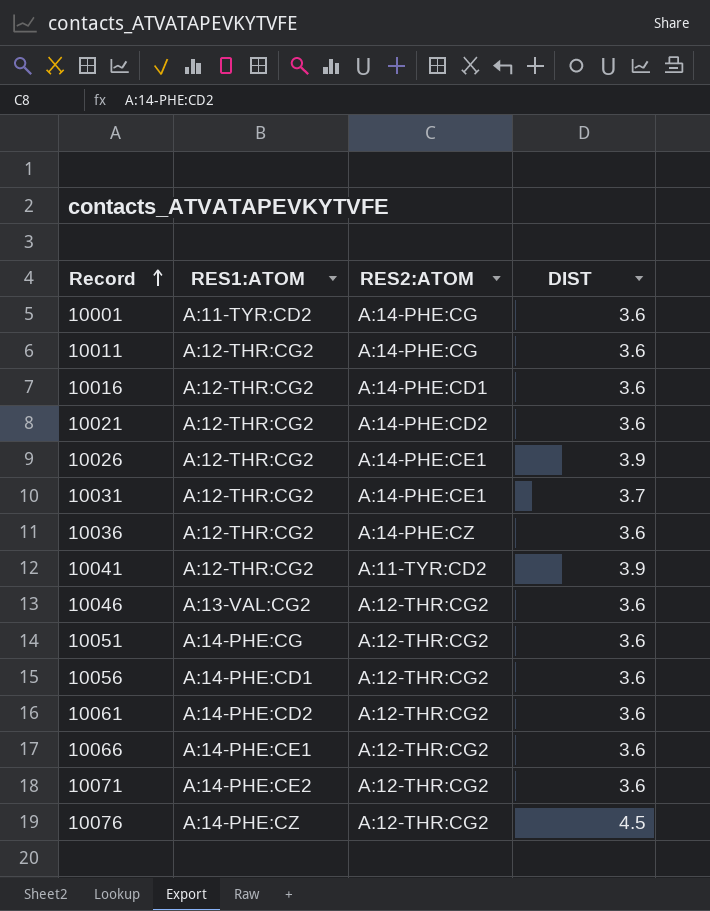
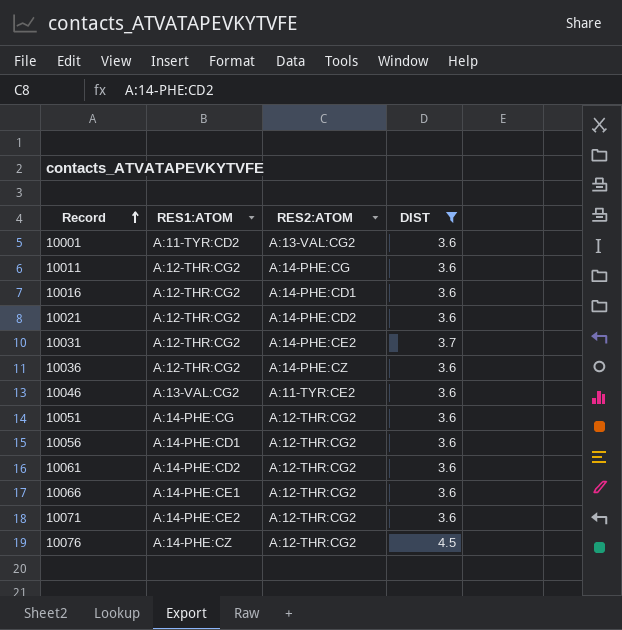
filter: none -> DIST != 3.9
10001 | RES2:ATOM: A:14-PHE:CG -> A:13-VAL:CG2
10031 | RES2:ATOM: A:14-PHE:CE1 -> A:14-PHE:CE2
10046 | RES2:ATOM: A:12-THR:CG2 -> A:11-TYR:CE2

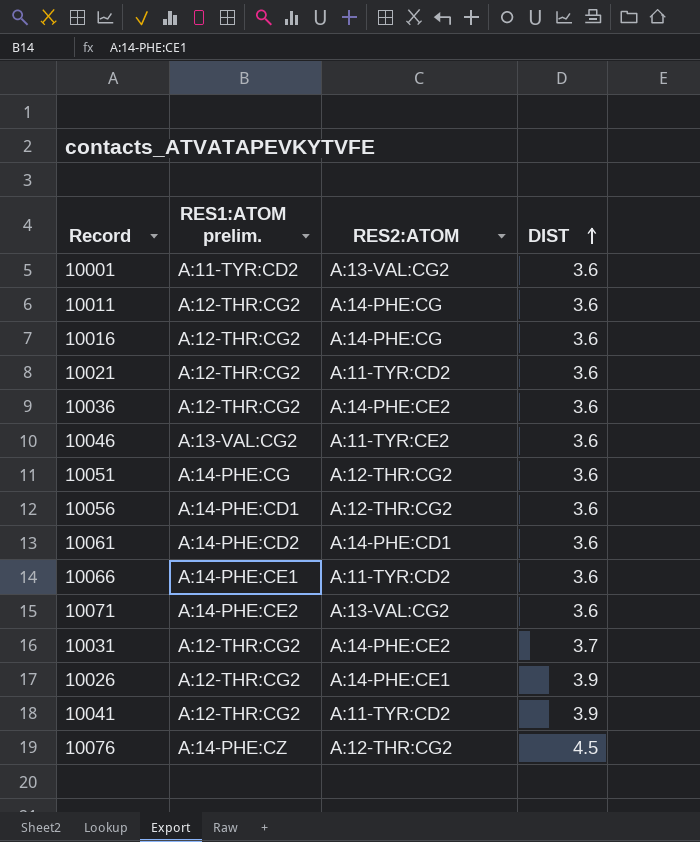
filter: DIST != 3.9 -> none
row order: Record ascending -> DIST ascending
column name: RES1:ATOM -> RES1:ATOM prelim.
10016 | RES2:ATOM: A:14-PHE:CD1 -> A:14-PHE:CG
10021 | RES2:ATOM: A:14-PHE:CD2 -> A:11-TYR:CD2
10036 | RES2:ATOM: A:14-PHE:CZ -> A:14-PHE:CE2
10061 | RES2:ATOM: A:12-THR:CG2 -> A:14-PHE:CD1
10066 | RES2:ATOM: A:12-THR:CG2 -> A:11-TYR:CD2
10071 | RES2:ATOM: A:12-THR:CG2 -> A:13-VAL:CG2

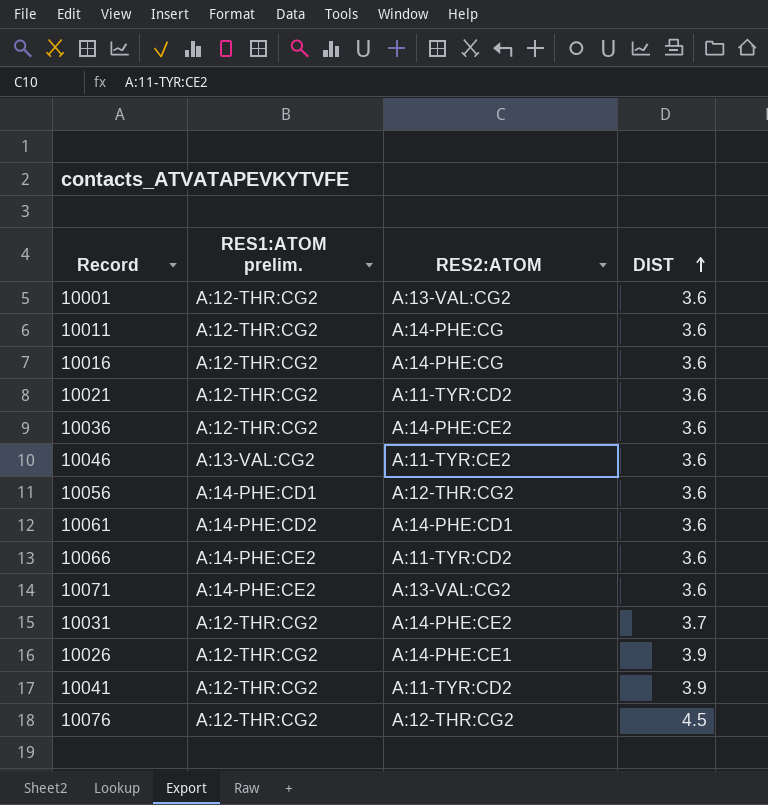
row 10051: A:14-PHE:CG | A:12-THR:CG2 | 3.6 -> none
10001 | RES1:ATOM prelim.: A:11-TYR:CD2 -> A:12-THR:CG2
10066 | RES1:ATOM prelim.: A:14-PHE:CE1 -> A:14-PHE:CE2
10076 | RES1:ATOM prelim.: A:14-PHE:CZ -> A:12-THR:CG2

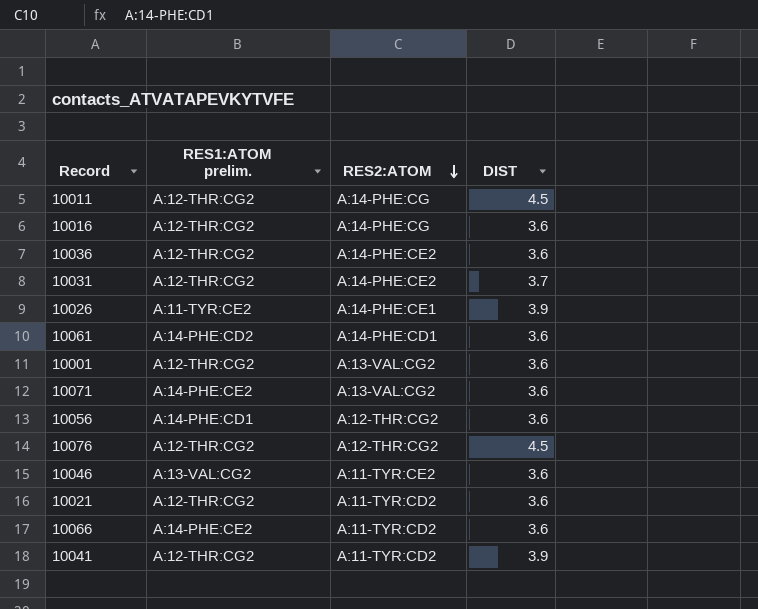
row order: DIST ascending -> RES2:ATOM descending
10011 | DIST: 3.6 -> 4.5
10026 | RES1:ATOM prelim.: A:12-THR:CG2 -> A:11-TYR:CE2

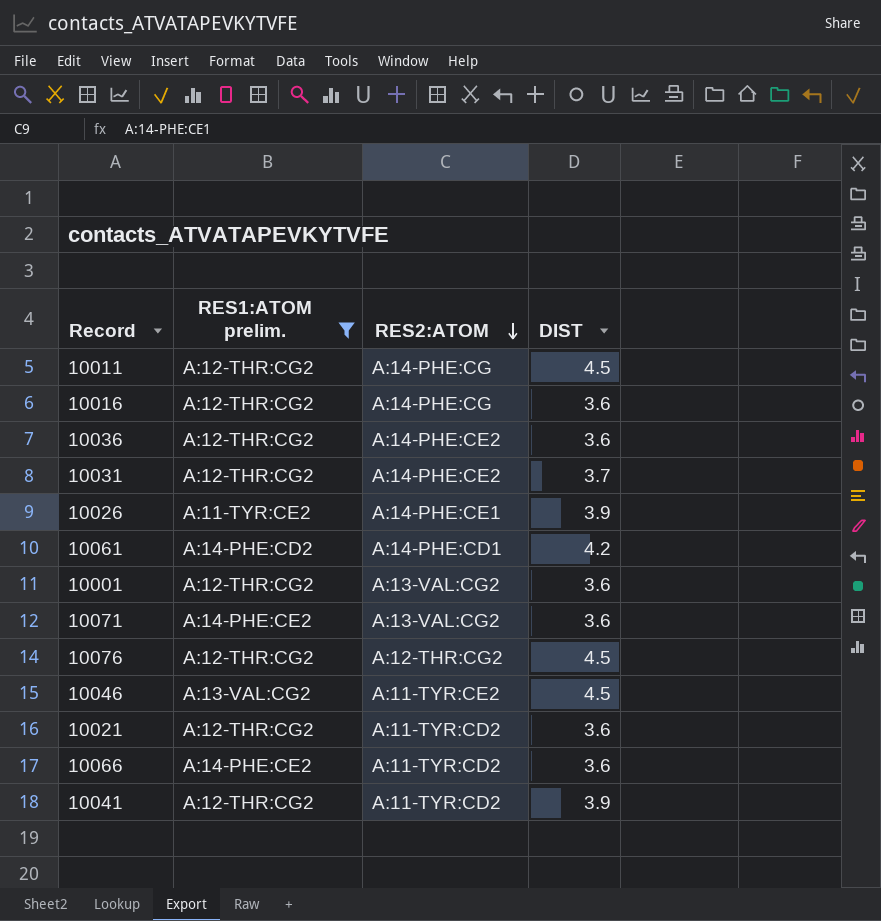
filter: none -> RES1:ATOM prelim. != A:14-PHE:CD1
10061 | DIST: 3.6 -> 4.2
10046 | DIST: 3.6 -> 4.5

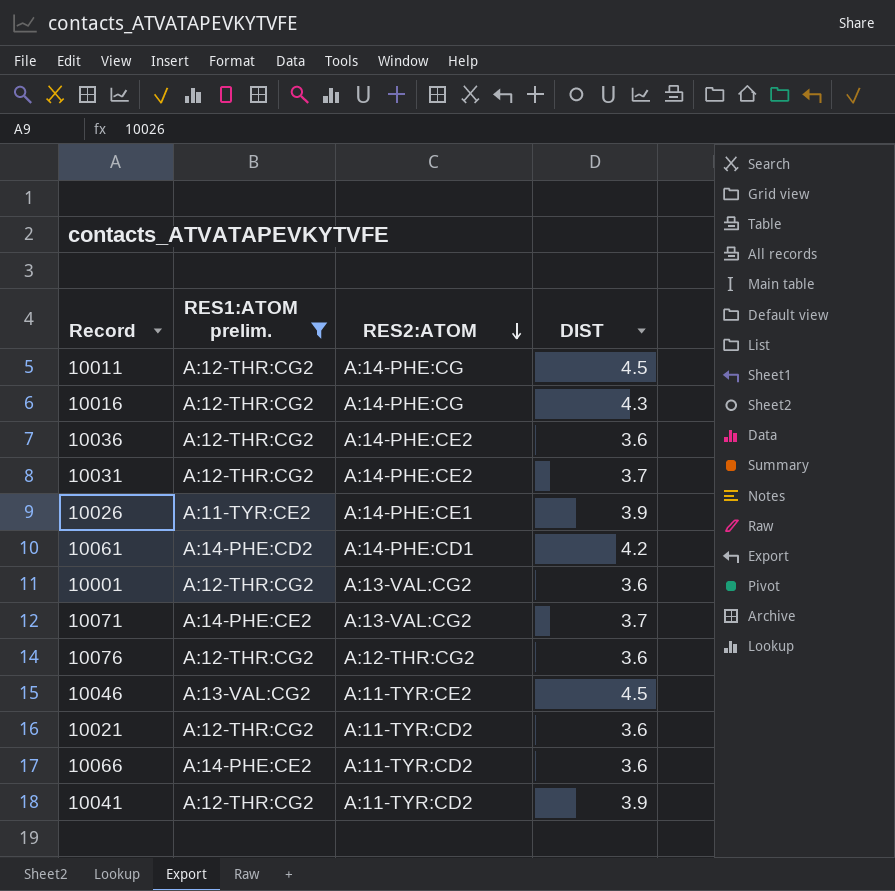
10016 | DIST: 3.6 -> 4.3
10071 | DIST: 3.6 -> 3.7
10076 | DIST: 4.5 -> 3.6

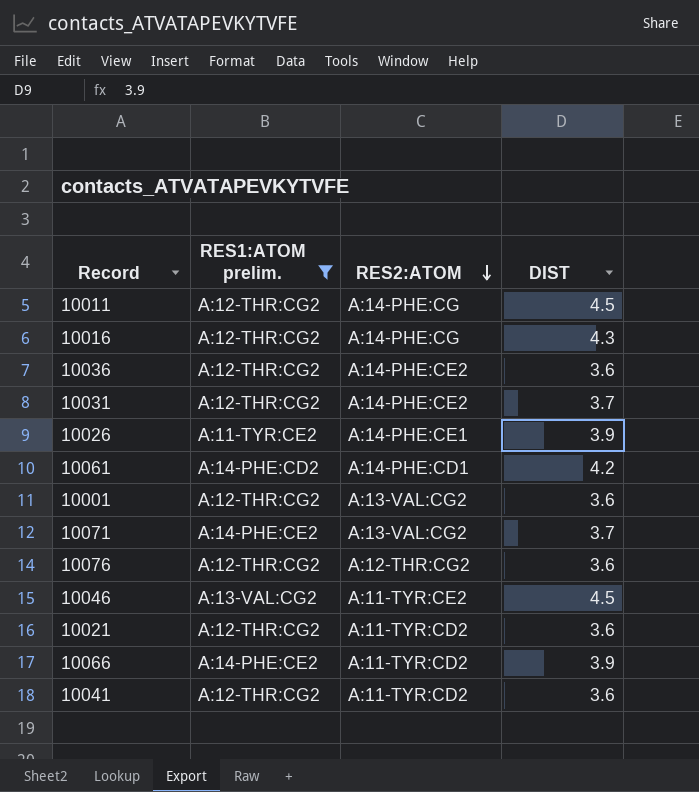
10066 | DIST: 3.6 -> 3.9
10041 | DIST: 3.9 -> 3.6

